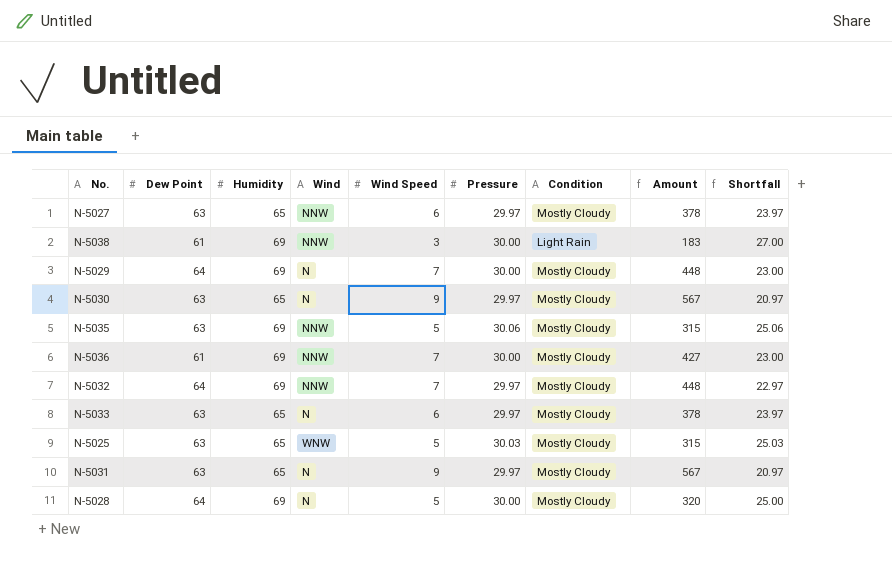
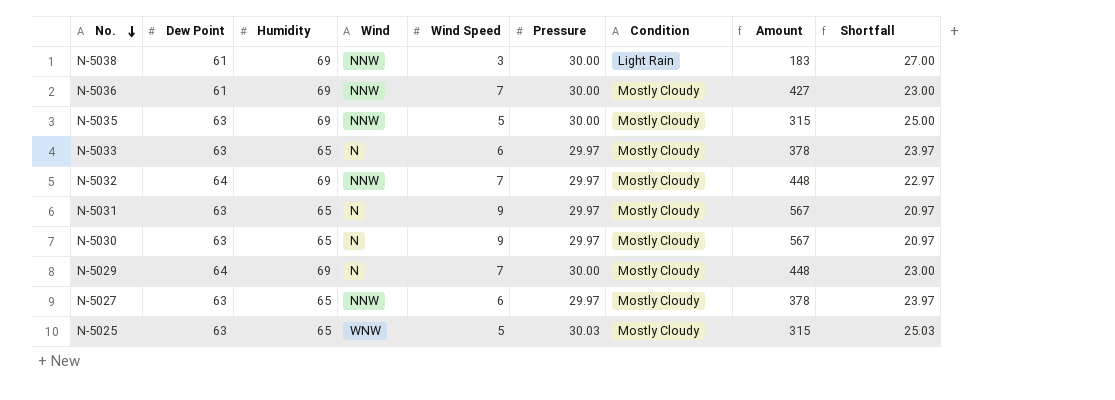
row order: none -> No. descending
row N-5028: 64 | 69 | N | 5 | 30.00 | Mostly Cloudy | 320 | 25.00 -> none
N-5035 | Pressure: 30.06 -> 30.00
N-5035 | Shortfall: 25.06 -> 25.00

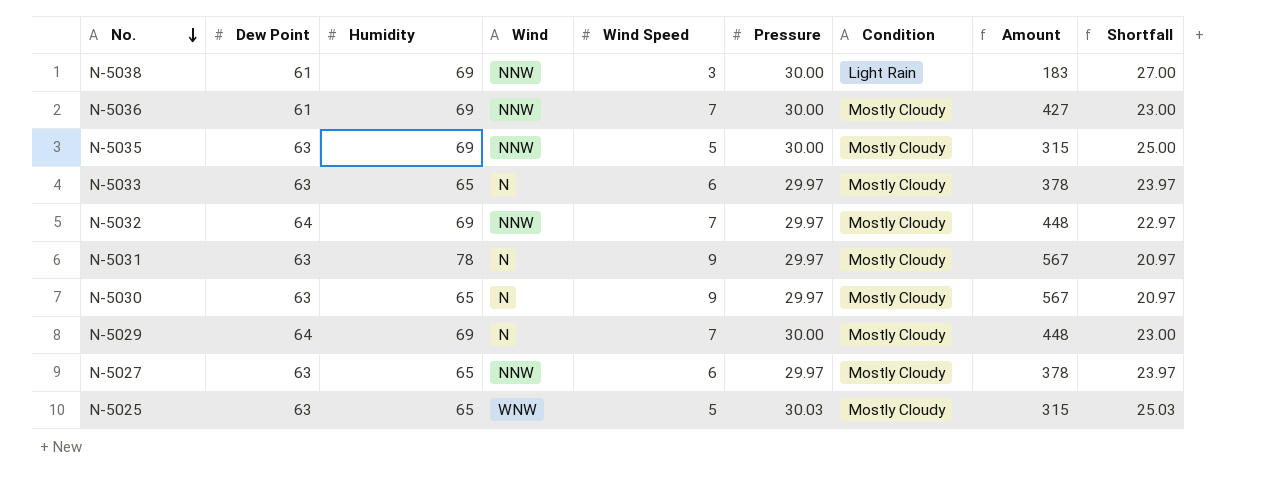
N-5031 | Humidity: 65 -> 78

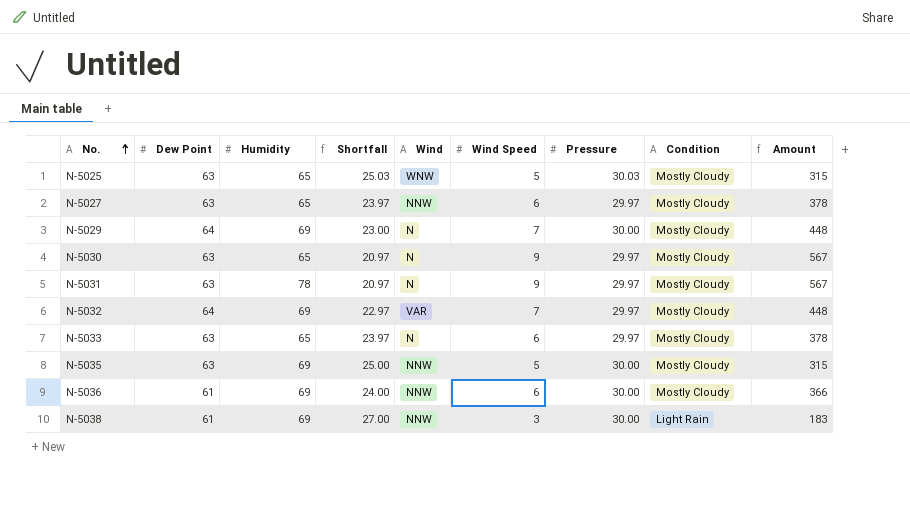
row order: No. descending -> No. ascending
column Shortfall | position: 9 -> 4
N-5032 | Wind: NNW -> VAR
N-5036 | Shortfall: 23.00 -> 24.00
N-5036 | Wind Speed: 7 -> 6
N-5036 | Amount: 427 -> 366

